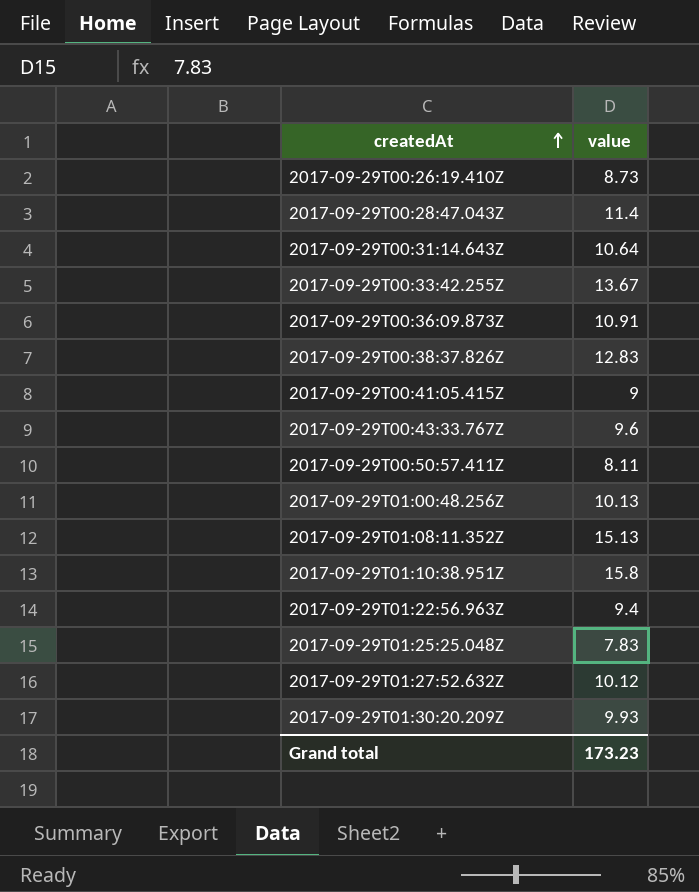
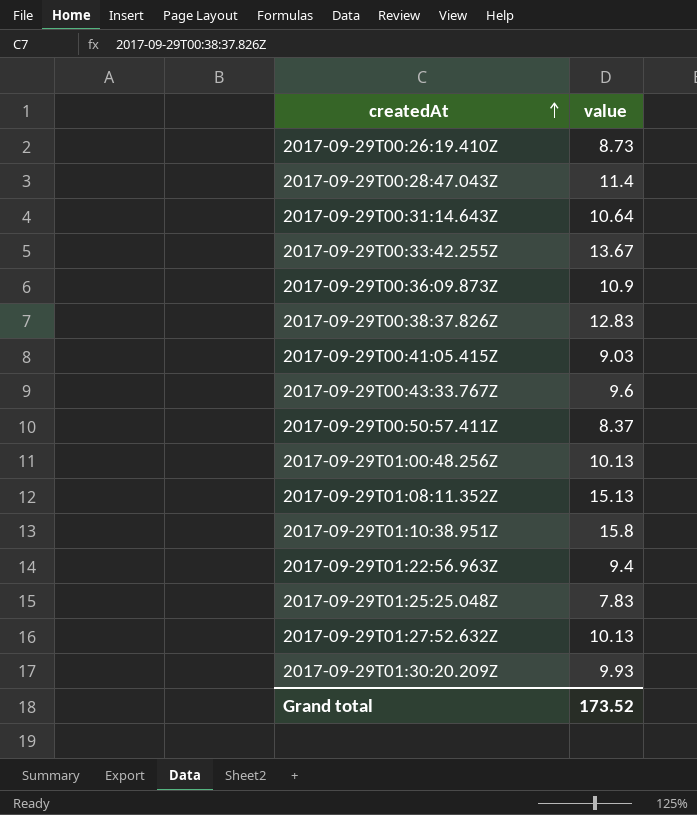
2017-09-29T00:36:09.873Z | value: 10.91 -> 10.9
2017-09-29T00:41:05.415Z | value: 9 -> 9.03
2017-09-29T00:50:57.411Z | value: 8.11 -> 8.37
2017-09-29T01:27:52.632Z | value: 10.12 -> 10.13
Grand total | value: 173.23 -> 173.52

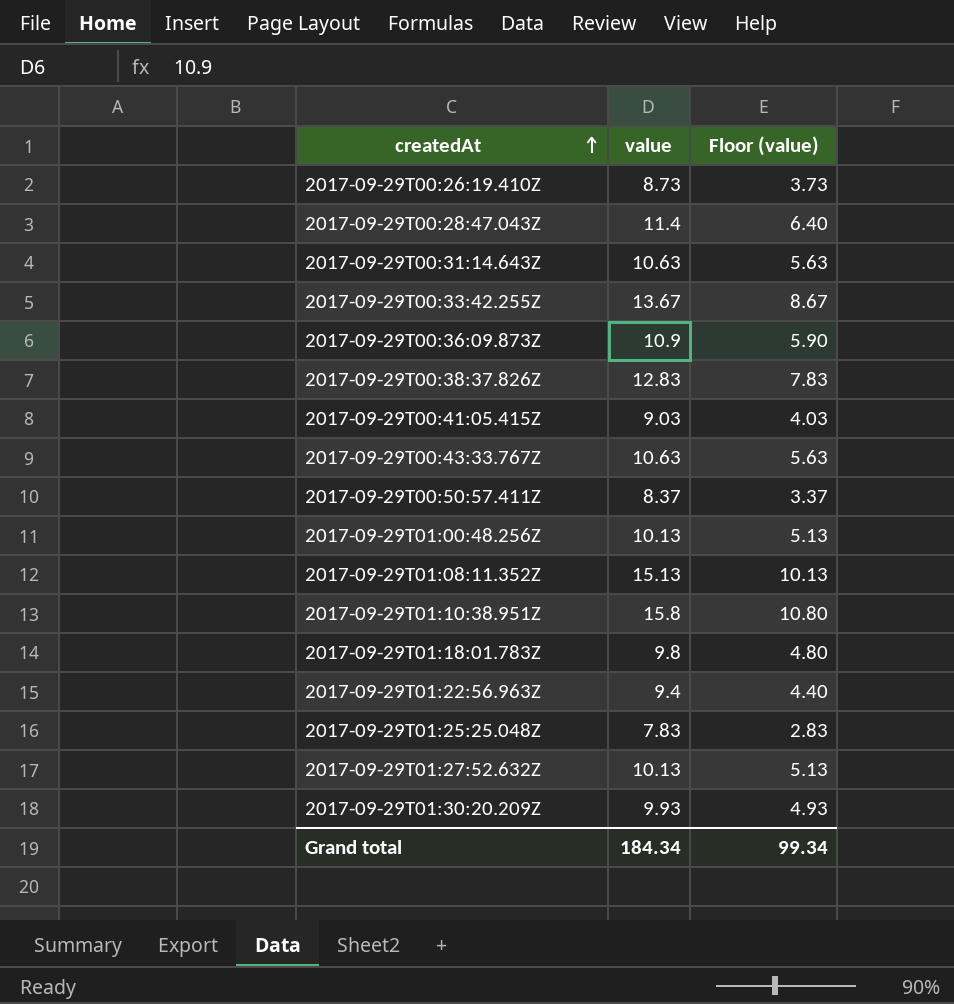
column Floor (value) | formula: none -> [value] - 5
2017-09-29T00:31:14.643Z | value: 10.64 -> 10.63
2017-09-29T00:43:33.767Z | value: 9.6 -> 10.63
row 2017-09-29T01:18:01.783Z: none -> 9.8 | 4.80
Grand total | value: 173.52 -> 184.34

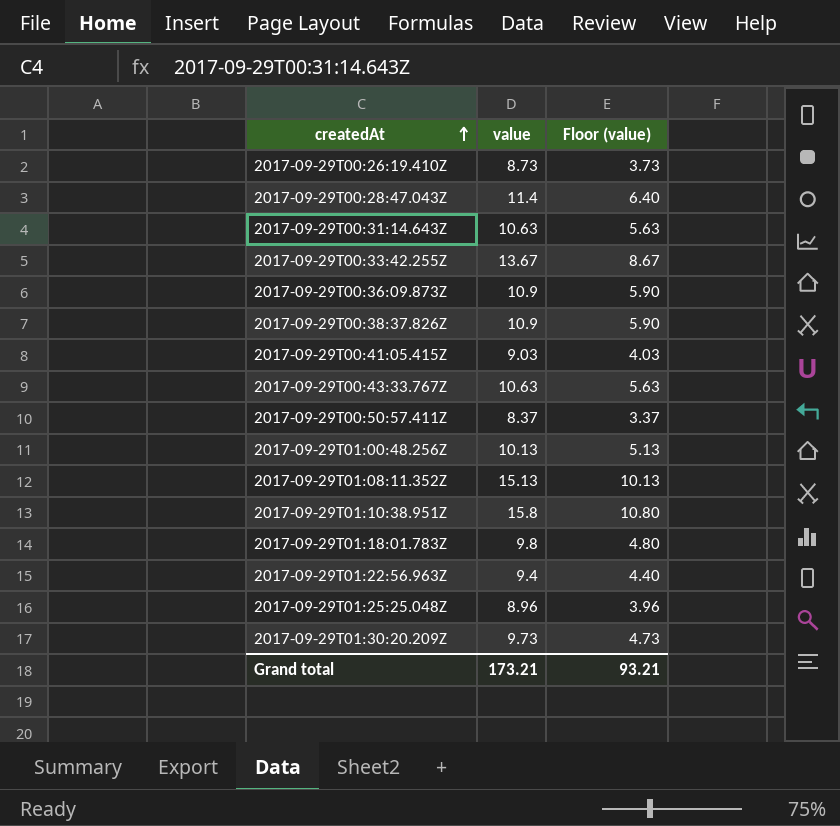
row 2017-09-29T01:27:52.632Z: 10.13 | 5.13 -> none
2017-09-29T00:38:37.826Z | value: 12.83 -> 10.9
2017-09-29T00:38:37.826Z | Floor (value): 7.83 -> 5.90
2017-09-29T01:25:25.048Z | value: 7.83 -> 8.96
2017-09-29T01:25:25.048Z | Floor (value): 2.83 -> 3.96
2017-09-29T01:30:20.209Z | value: 9.93 -> 9.73
2017-09-29T01:30:20.209Z | Floor (value): 4.93 -> 4.73
Grand total | value: 184.34 -> 173.21
Grand total | Floor (value): 99.34 -> 93.21

